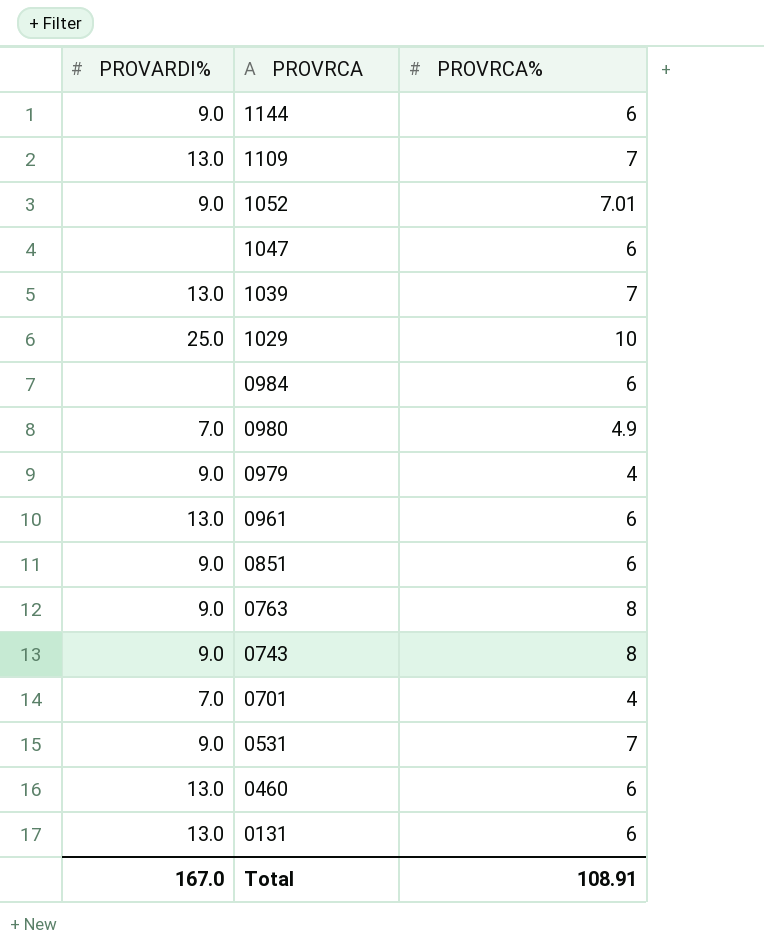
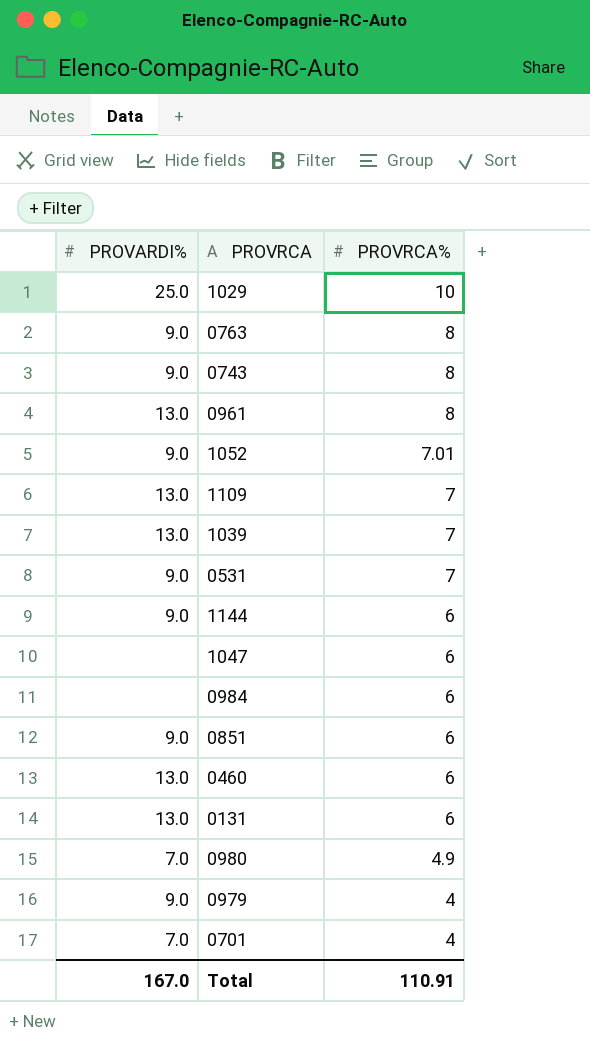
row order: PROVRCA descending -> PROVRCA% descending
0961 | PROVRCA%: 6 -> 8
Total | PROVRCA%: 108.91 -> 110.91

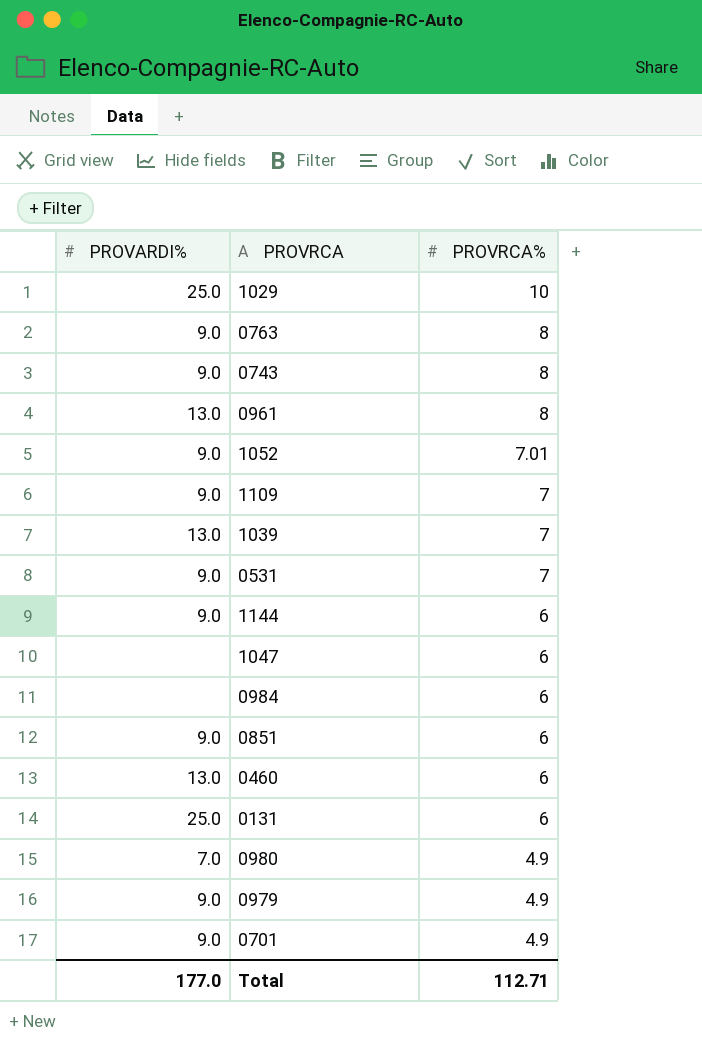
1109 | PROVARDI%: 13.0 -> 9.0
0131 | PROVARDI%: 13.0 -> 25.0
0979 | PROVRCA%: 4 -> 4.9
0701 | PROVARDI%: 7.0 -> 9.0
0701 | PROVRCA%: 4 -> 4.9
Total | PROVARDI%: 167.0 -> 177.0
Total | PROVRCA%: 110.91 -> 112.71

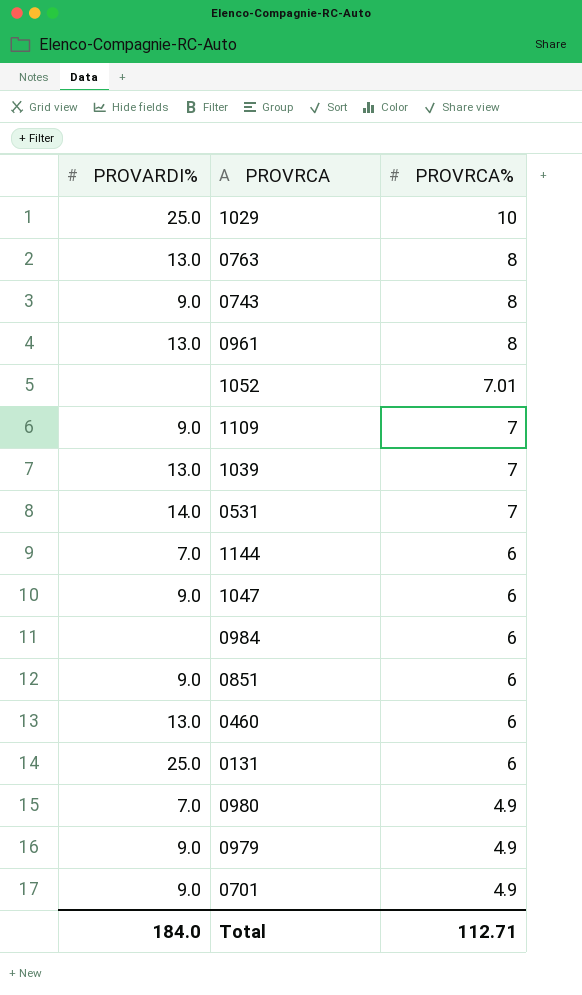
0763 | PROVARDI%: 9.0 -> 13.0
1052 | PROVARDI%: 9.0 -> none
0531 | PROVARDI%: 9.0 -> 14.0
1144 | PROVARDI%: 9.0 -> 7.0
1047 | PROVARDI%: none -> 9.0
Total | PROVARDI%: 177.0 -> 184.0

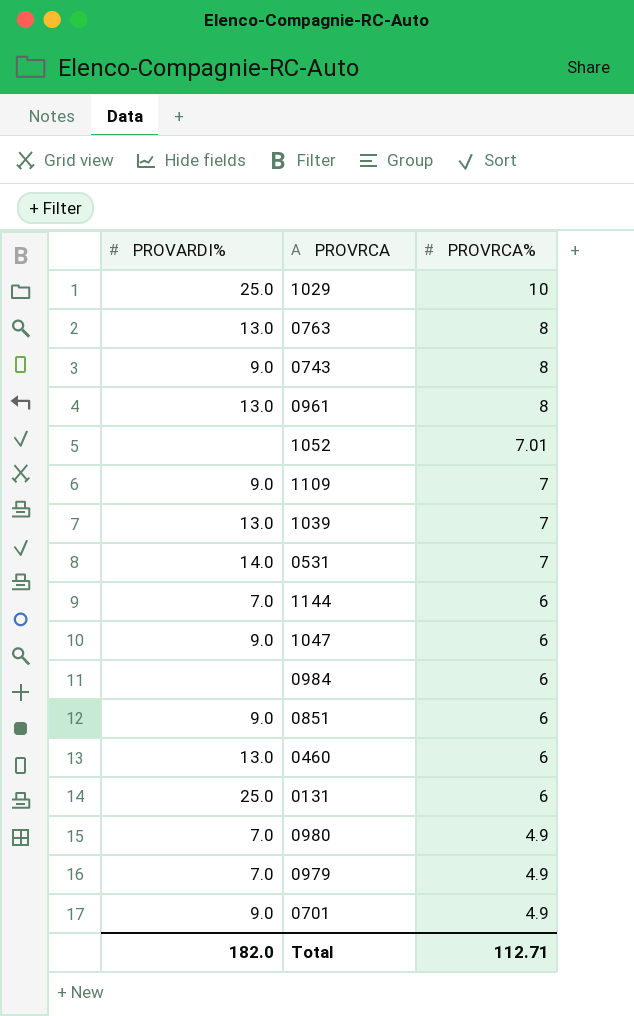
0979 | PROVARDI%: 9.0 -> 7.0
Total | PROVARDI%: 184.0 -> 182.0

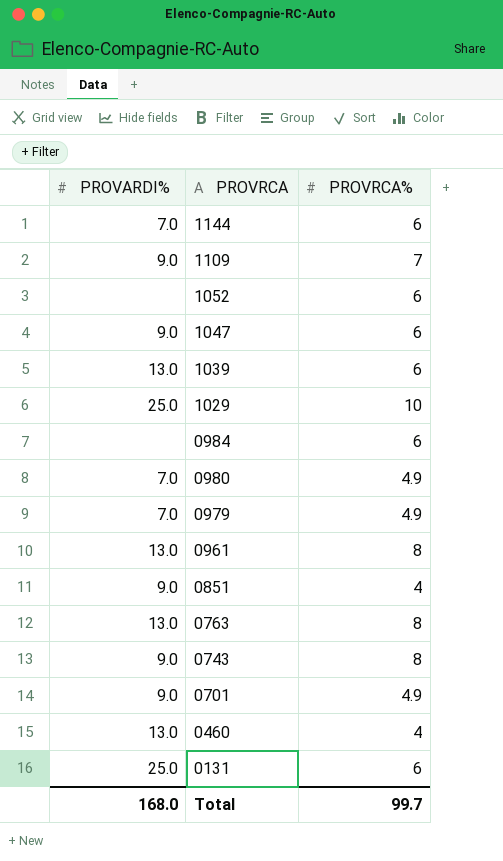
row order: PROVRCA% descending -> PROVRCA descending
row 0531: 14.0 | 7 -> none
1052 | PROVRCA%: 7.01 -> 6
1039 | PROVRCA%: 7 -> 6
0851 | PROVRCA%: 6 -> 4
0460 | PROVRCA%: 6 -> 4
Total | PROVARDI%: 182.0 -> 168.0
Total | PROVRCA%: 112.71 -> 99.7

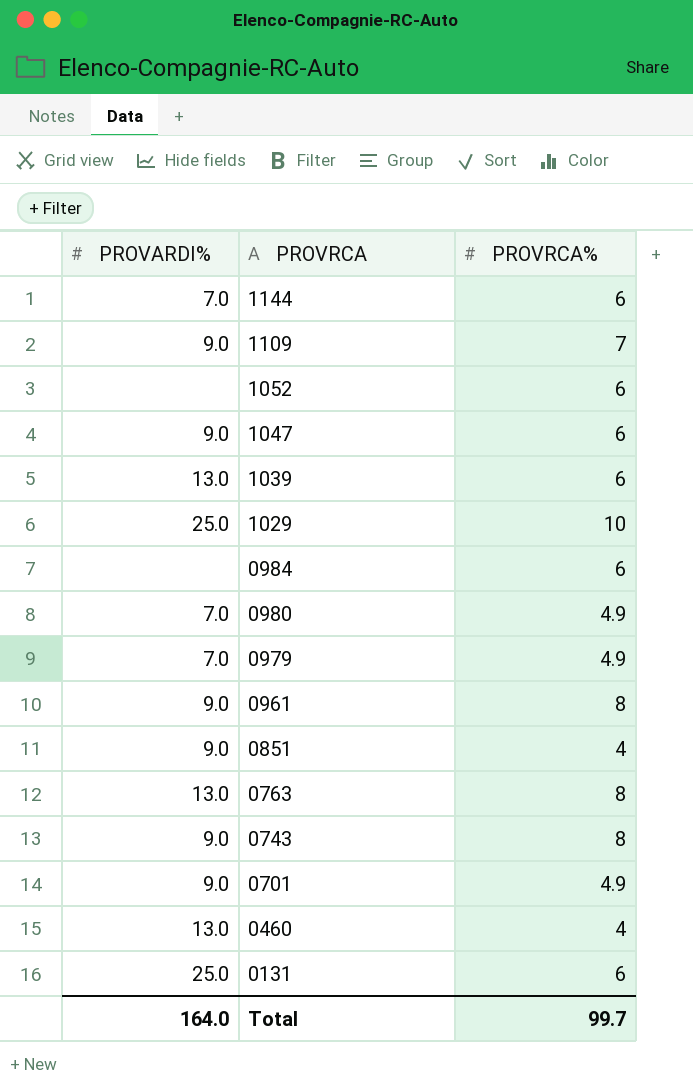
0961 | PROVARDI%: 13.0 -> 9.0
Total | PROVARDI%: 168.0 -> 164.0

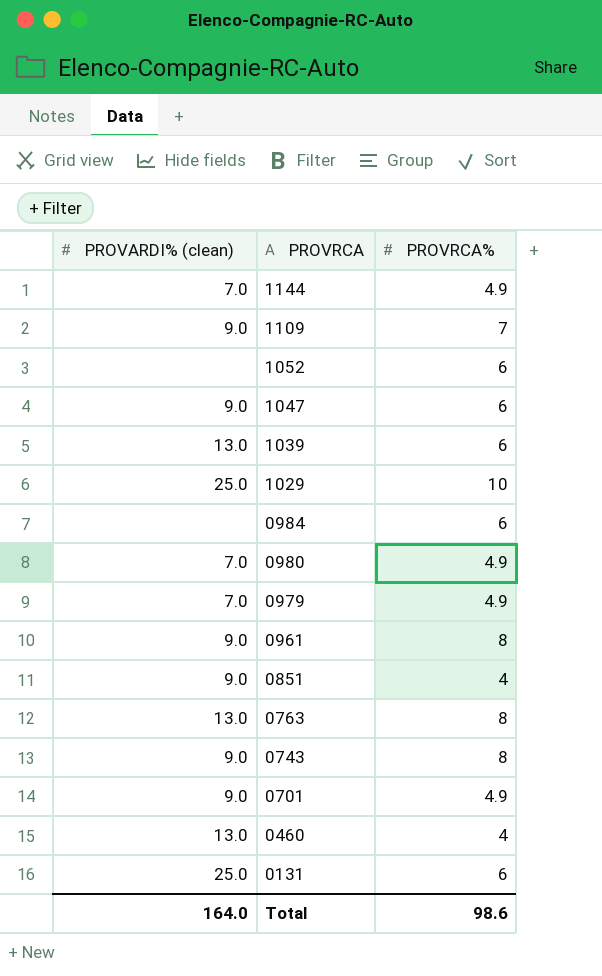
column name: PROVARDI% -> PROVARDI% (clean)
1144 | PROVRCA%: 6 -> 4.9
Total | PROVRCA%: 99.7 -> 98.6

